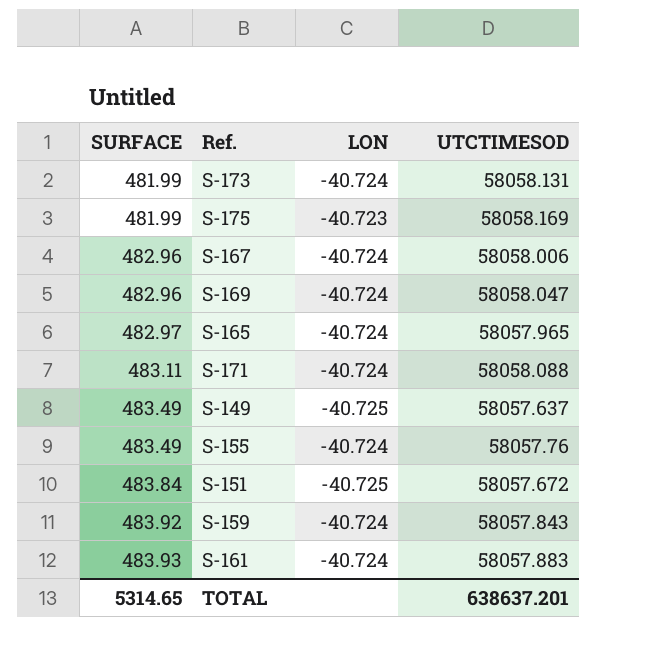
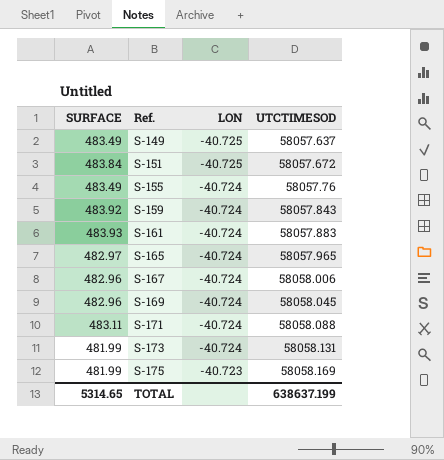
row order: SURFACE ascending -> Ref. ascending
S-169 | UTCTIMESOD: 58058.047 -> 58058.045
TOTAL | UTCTIMESOD: 638637.201 -> 638637.199

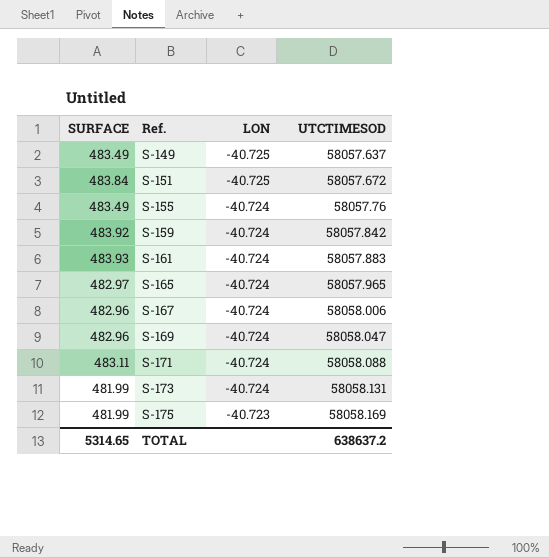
S-159 | UTCTIMESOD: 58057.843 -> 58057.842
S-169 | UTCTIMESOD: 58058.045 -> 58058.047
TOTAL | UTCTIMESOD: 638637.199 -> 638637.2

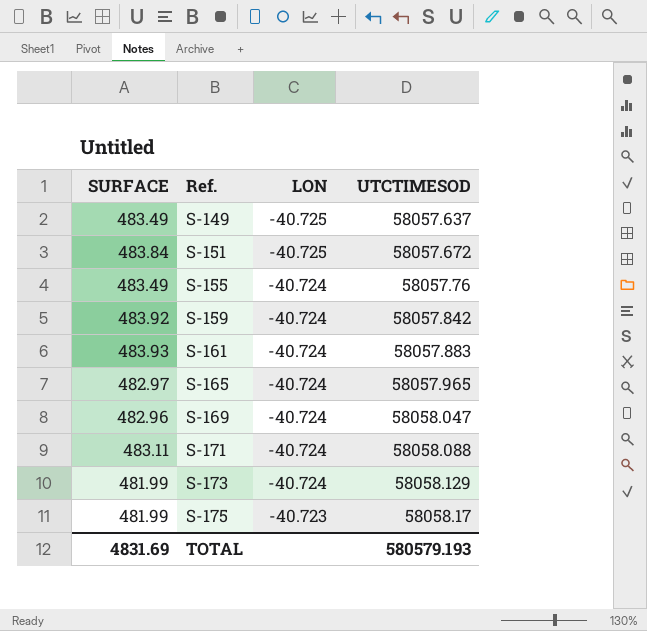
row S-167: 482.96 | -40.724 | 58058.006 -> none
S-173 | UTCTIMESOD: 58058.131 -> 58058.129
S-175 | UTCTIMESOD: 58058.169 -> 58058.17
TOTAL | SURFACE: 5314.65 -> 4831.69
TOTAL | UTCTIMESOD: 638637.2 -> 580579.193

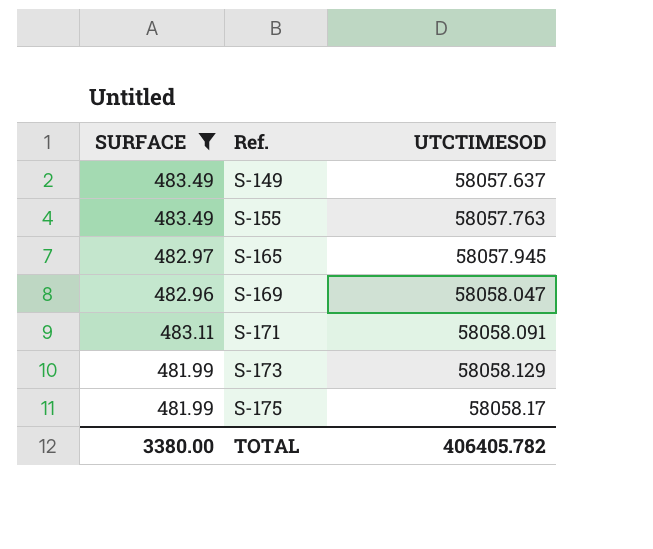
filter: none -> SURFACE <= 483.49
column LON | position: 3 -> none
S-155 | UTCTIMESOD: 58057.76 -> 58057.763
S-165 | UTCTIMESOD: 58057.965 -> 58057.945
S-171 | UTCTIMESOD: 58058.088 -> 58058.091
TOTAL | SURFACE: 4831.69 -> 3380.00
TOTAL | UTCTIMESOD: 580579.193 -> 406405.782

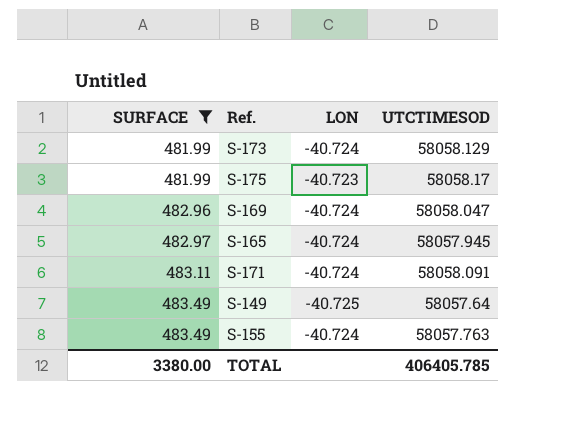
row order: Ref. ascending -> SURFACE ascending
column LON | position: none -> 3
S-149 | UTCTIMESOD: 58057.637 -> 58057.64
TOTAL | UTCTIMESOD: 406405.782 -> 406405.785

